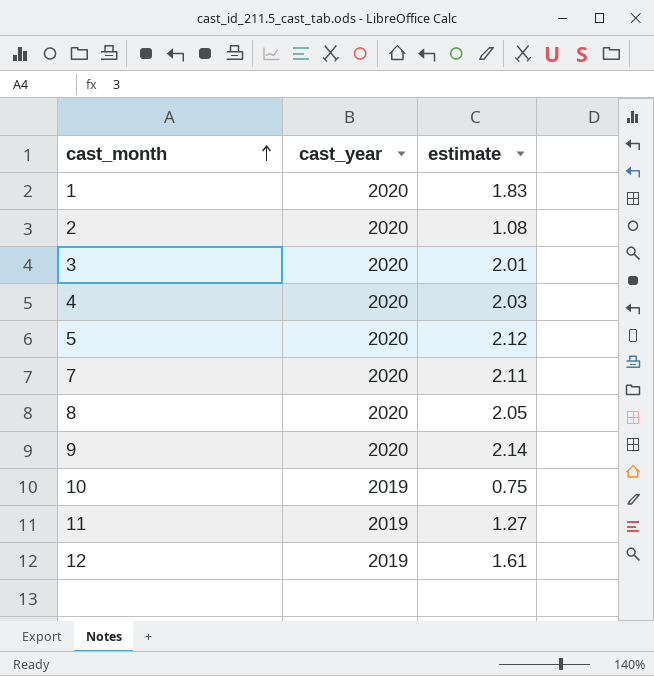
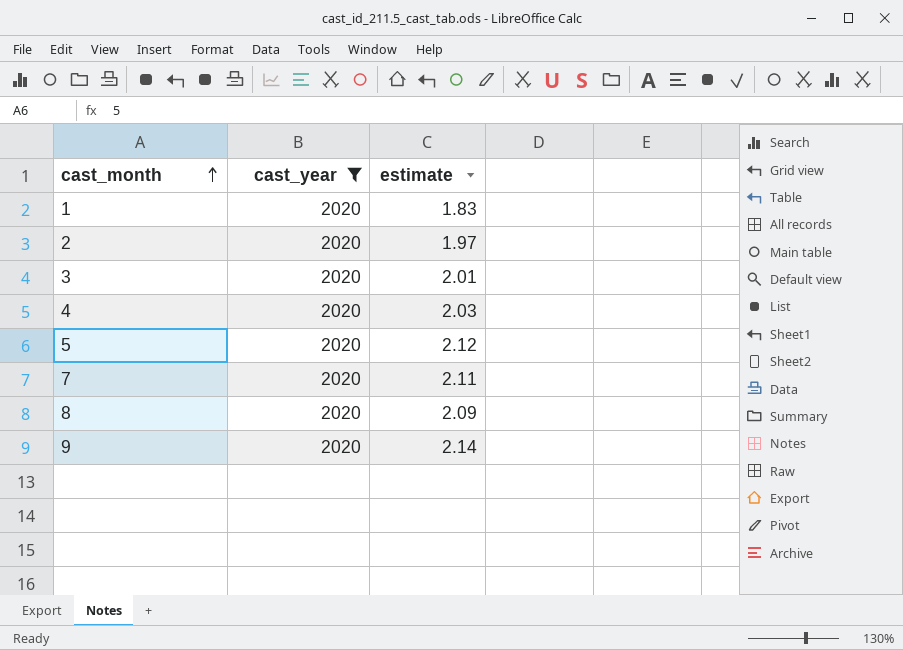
filter: none -> cast_year = 2020
2 | estimate: 1.08 -> 1.97
8 | estimate: 2.05 -> 2.09

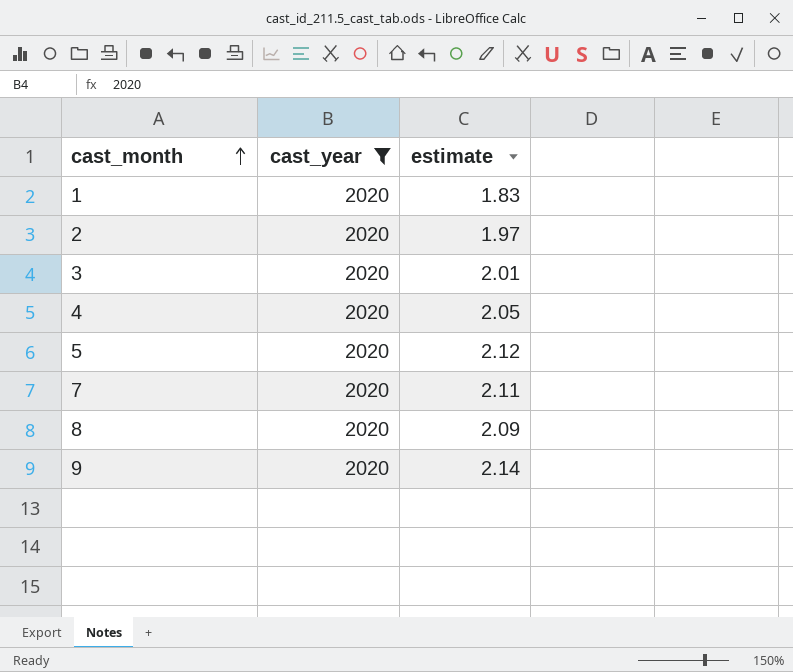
4 | estimate: 2.03 -> 2.05

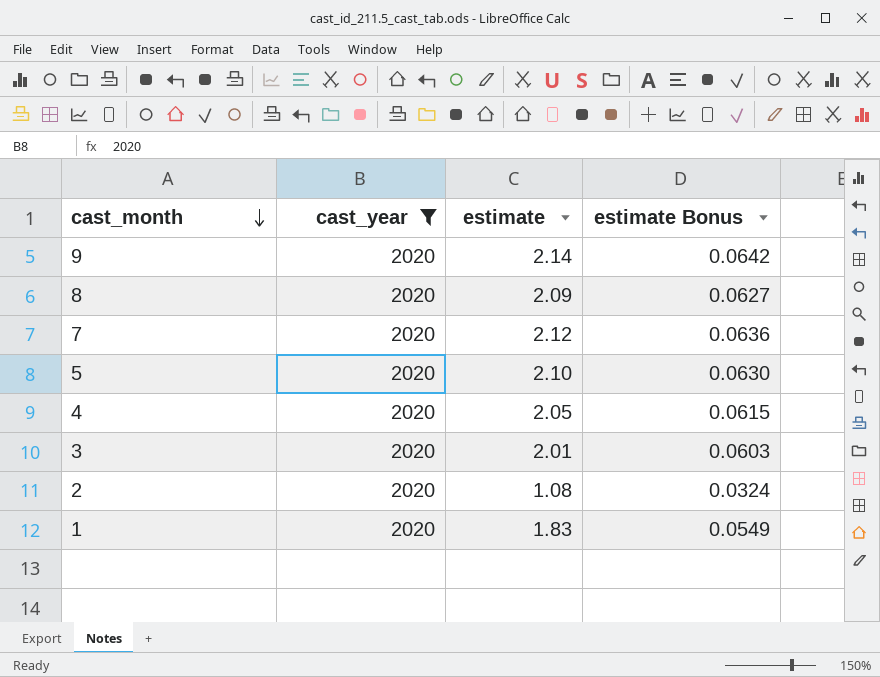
row order: cast_month ascending -> cast_month descending
column estimate Bonus | formula: none -> [estimate] * 0.03
7 | estimate: 2.11 -> 2.12
5 | estimate: 2.12 -> 2.10
2 | estimate: 1.97 -> 1.08

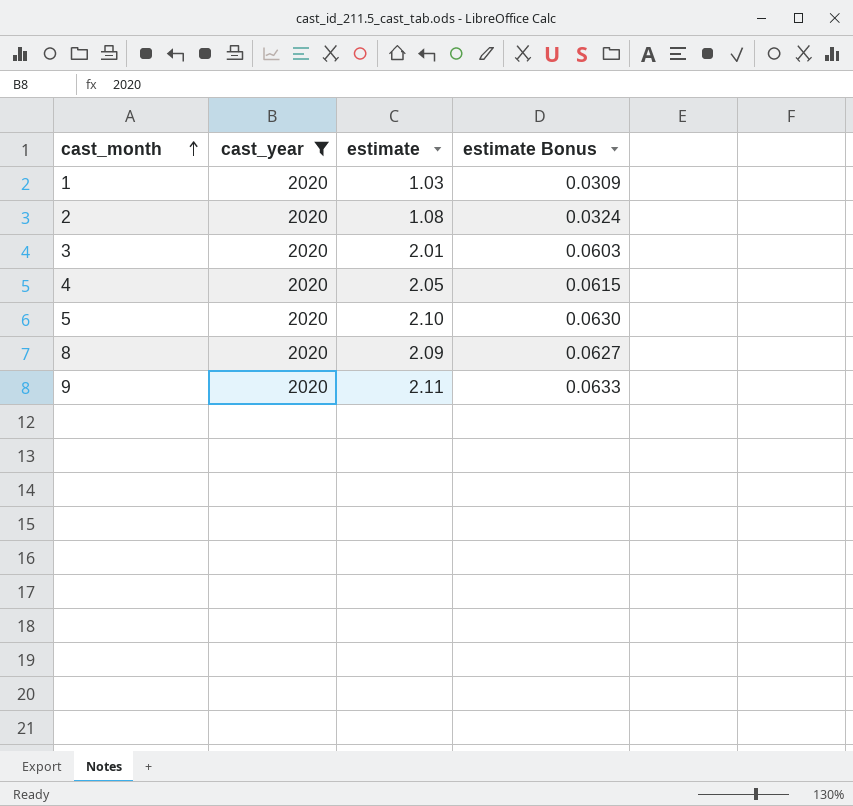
row order: cast_month descending -> cast_month ascending
row 7: 2020 | 2.12 | 0.0636 -> none
1 | estimate: 1.83 -> 1.03
1 | estimate Bonus: 0.0549 -> 0.0309
9 | estimate: 2.14 -> 2.11
9 | estimate Bonus: 0.0642 -> 0.0633

